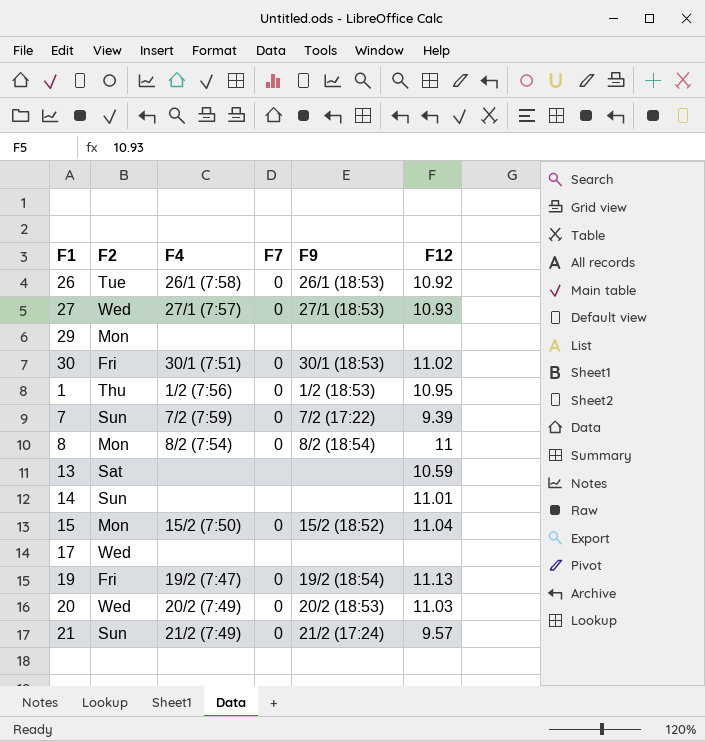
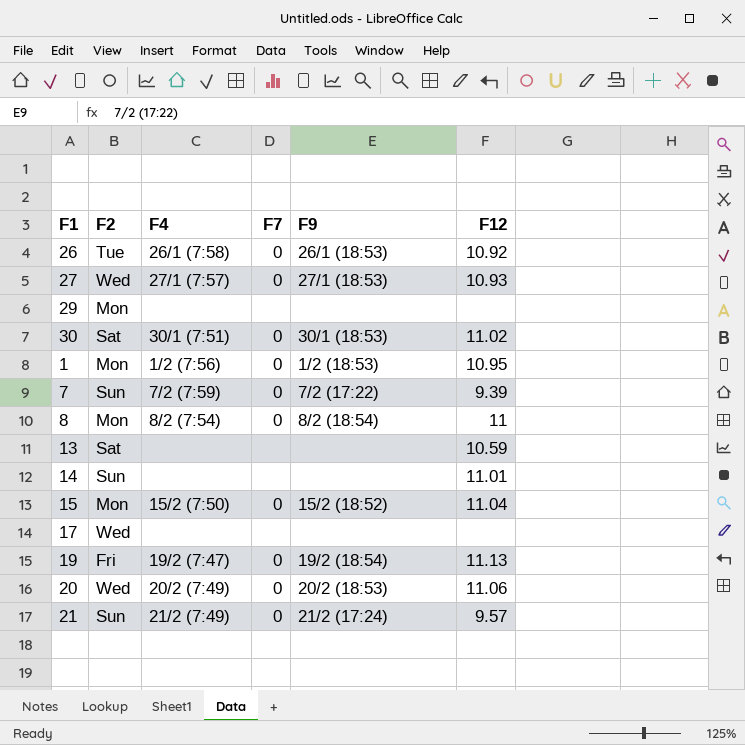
30 | F2: Fri -> Sat
1 | F2: Thu -> Mon
20 | F12: 11.03 -> 11.06

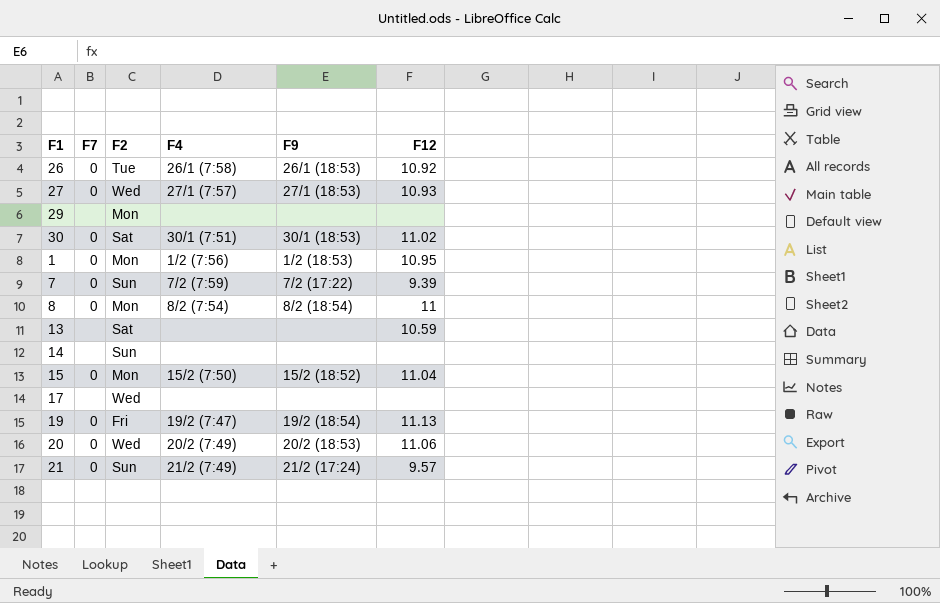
column F7 | position: 4 -> 2
14 | F12: 11.01 -> none

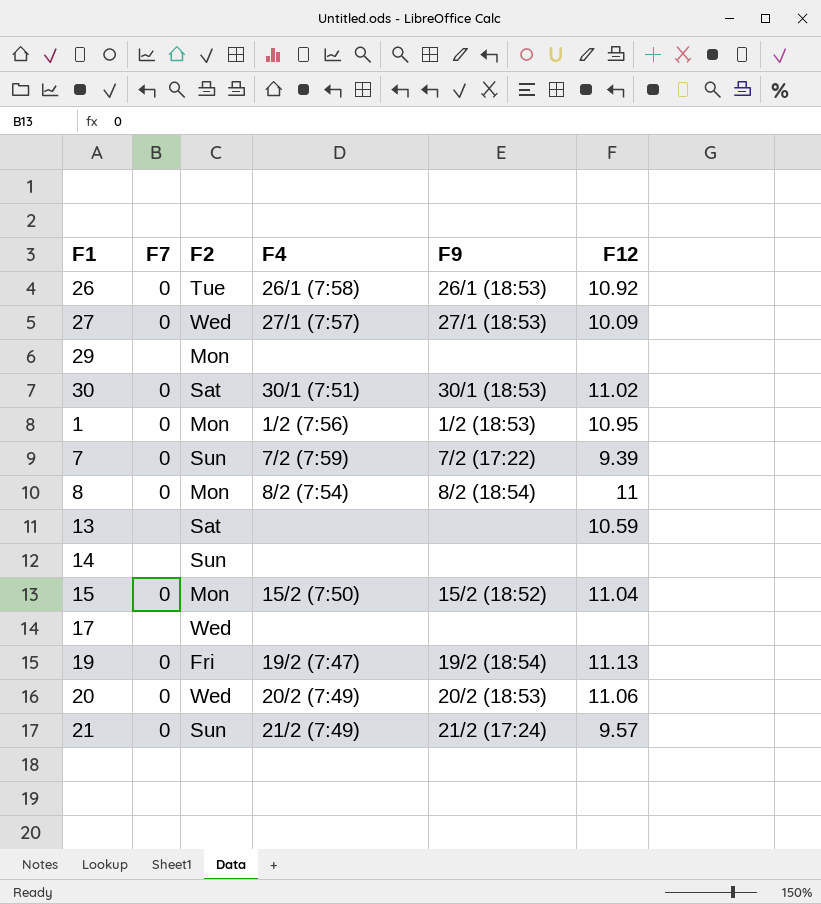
27 | F12: 10.93 -> 10.09

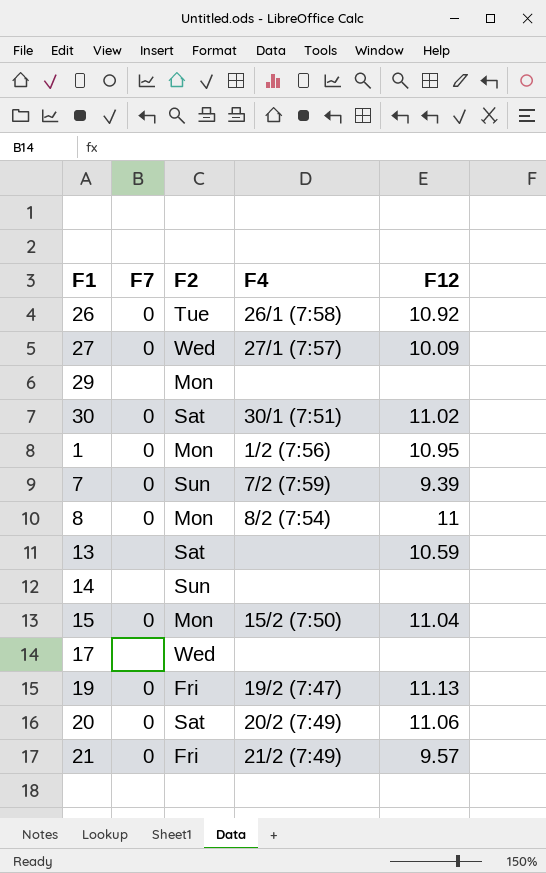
column F9 | position: 5 -> none
20 | F2: Wed -> Sat
21 | F2: Sun -> Fri

